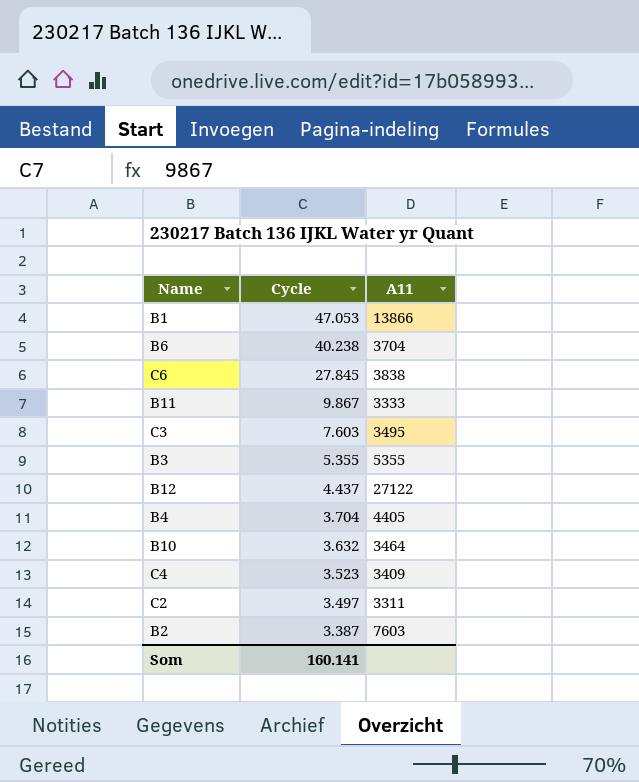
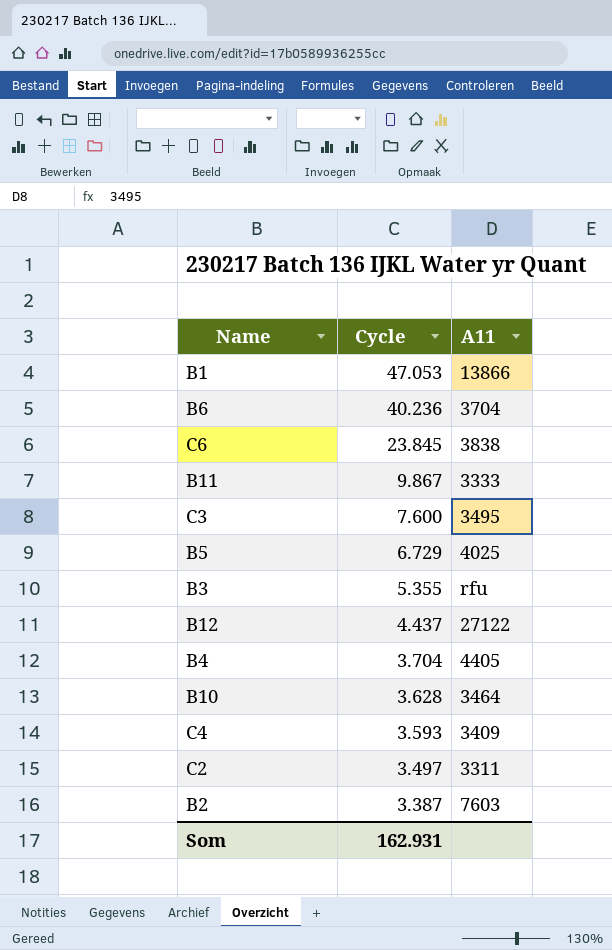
B6 | Cycle: 40.238 -> 40.236
C6 | Cycle: 27.845 -> 23.845
C3 | Cycle: 7.603 -> 7.600
row B5: none -> 6.729 | 4025
B3 | A11: 5355 -> rfu
B10 | Cycle: 3.632 -> 3.628
C4 | Cycle: 3.523 -> 3.593
Som | Cycle: 160.141 -> 162.931

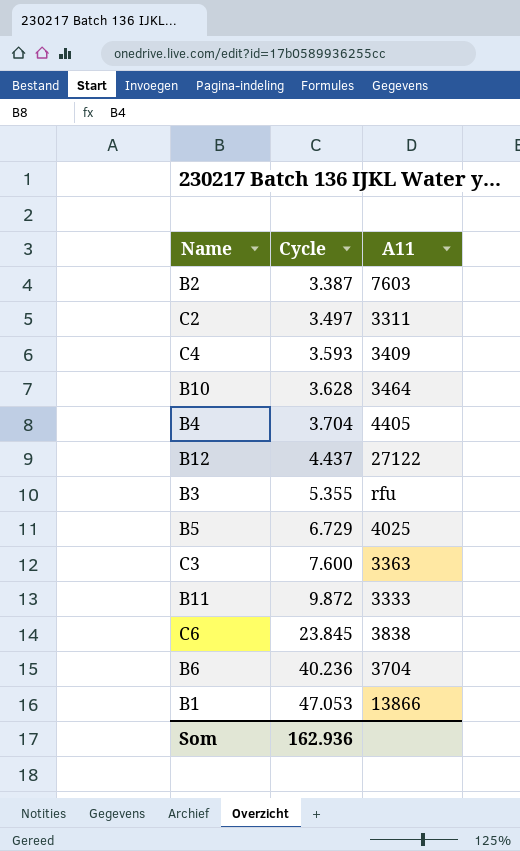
row order: Cycle descending -> Cycle ascending
C3 | A11: 3495 -> 3363
B11 | Cycle: 9.867 -> 9.872
Som | Cycle: 162.931 -> 162.936

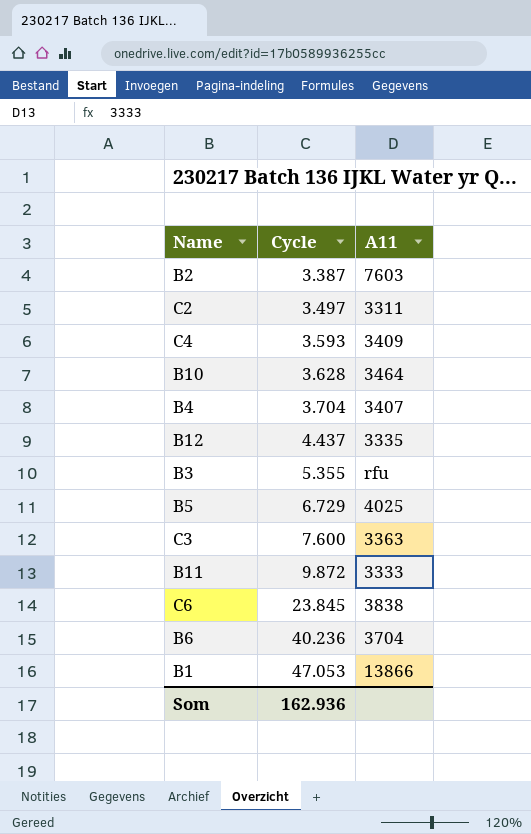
B4 | A11: 4405 -> 3407
B12 | A11: 27122 -> 3335

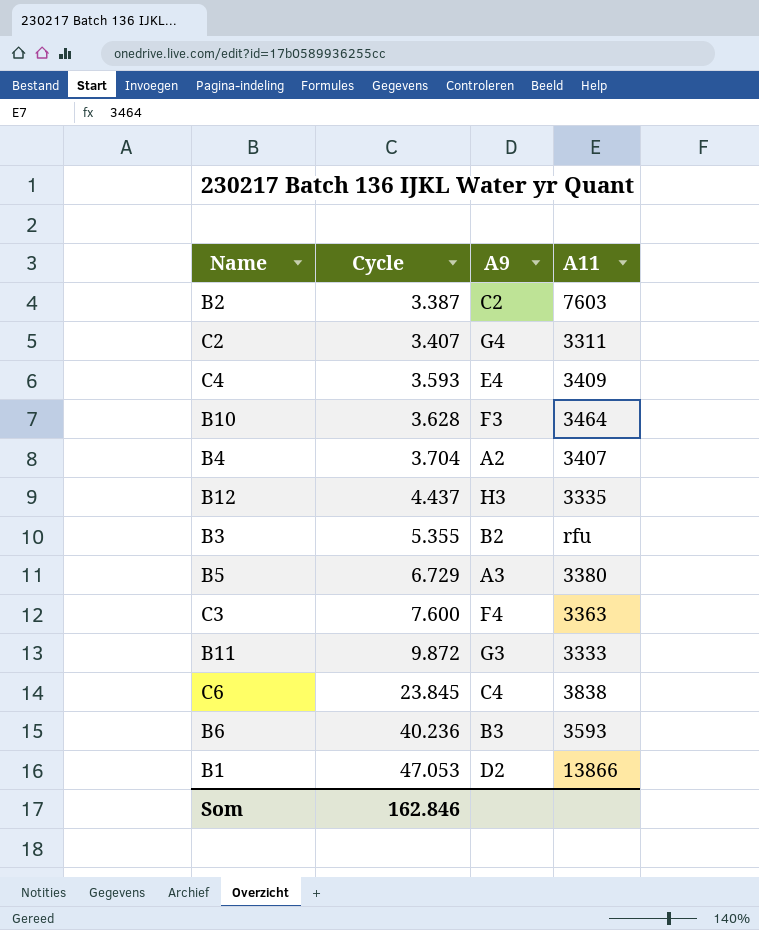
column A9 | position: none -> 3
C2 | Cycle: 3.497 -> 3.407
B5 | A11: 4025 -> 3380
B6 | A11: 3704 -> 3593
Som | Cycle: 162.936 -> 162.846

